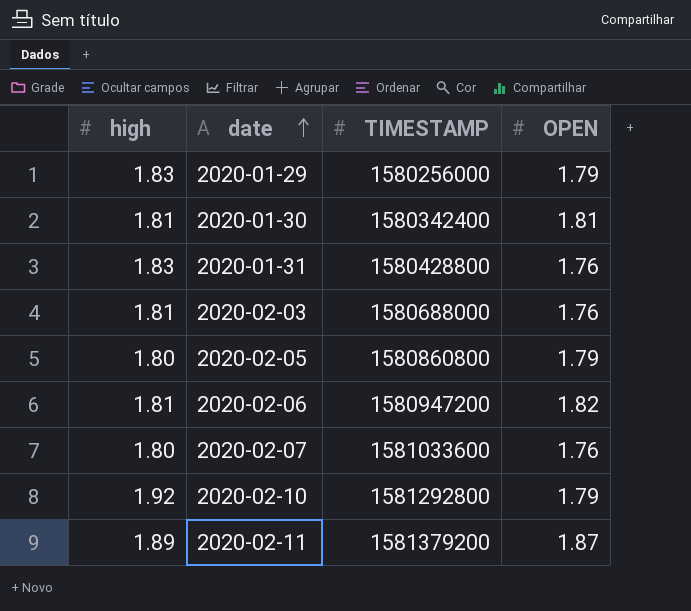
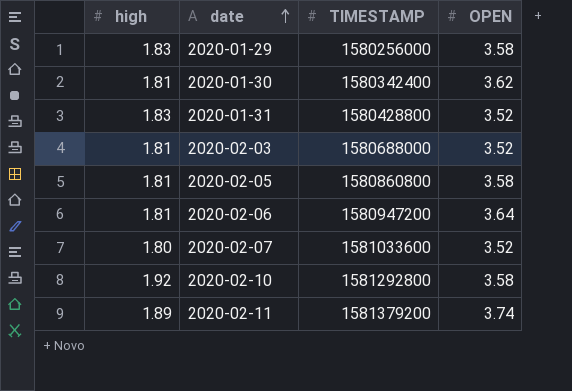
2020-01-29 | OPEN: 1.79 -> 3.58
2020-01-30 | OPEN: 1.81 -> 3.62
2020-01-31 | OPEN: 1.76 -> 3.52
2020-02-03 | OPEN: 1.76 -> 3.52
2020-02-05 | high: 1.80 -> 1.81
2020-02-05 | OPEN: 1.79 -> 3.58
2020-02-06 | OPEN: 1.82 -> 3.64
2020-02-07 | OPEN: 1.76 -> 3.52
2020-02-10 | OPEN: 1.79 -> 3.58
2020-02-11 | OPEN: 1.87 -> 3.74

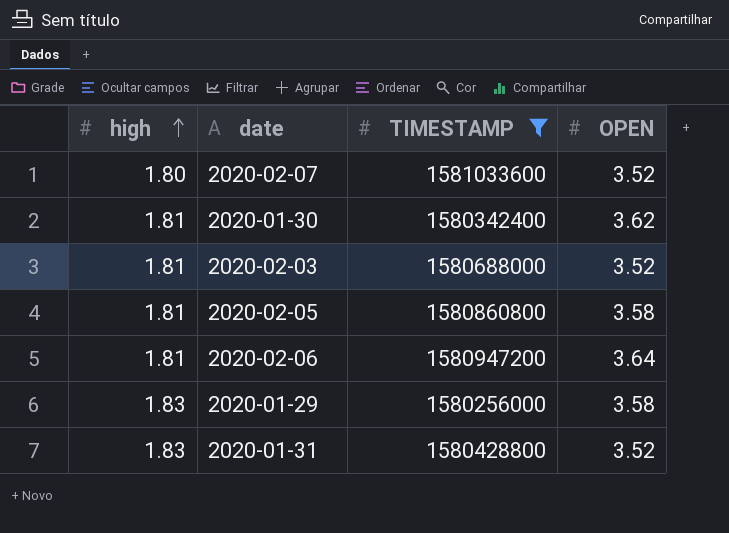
filter: none -> TIMESTAMP <= 1581033600
row order: date ascending -> high ascending

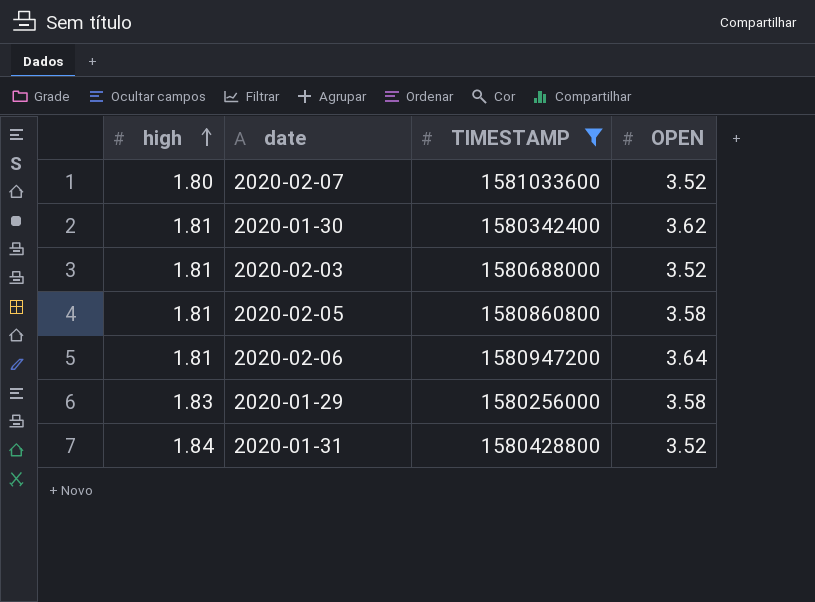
2020-01-31 | high: 1.83 -> 1.84

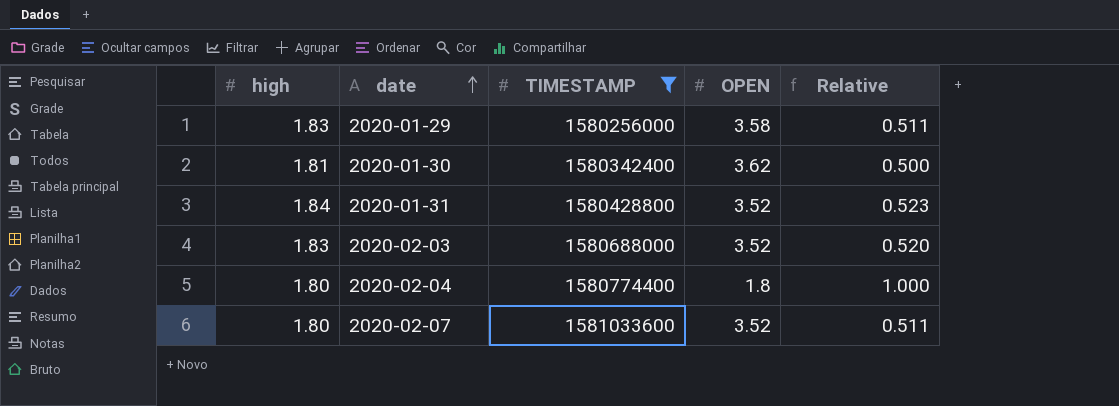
row order: high ascending -> date ascending
column Relative | formula: none -> [high] / [OPEN]
row 2020-02-05: 1.81 | 1580860800 | 3.58 -> none
row 2020-02-06: 1.81 | 1580947200 | 3.64 -> none
2020-02-03 | high: 1.81 -> 1.83
row 2020-02-04: none -> 1.80 | 1580774400 | 1.8 | 1.000

